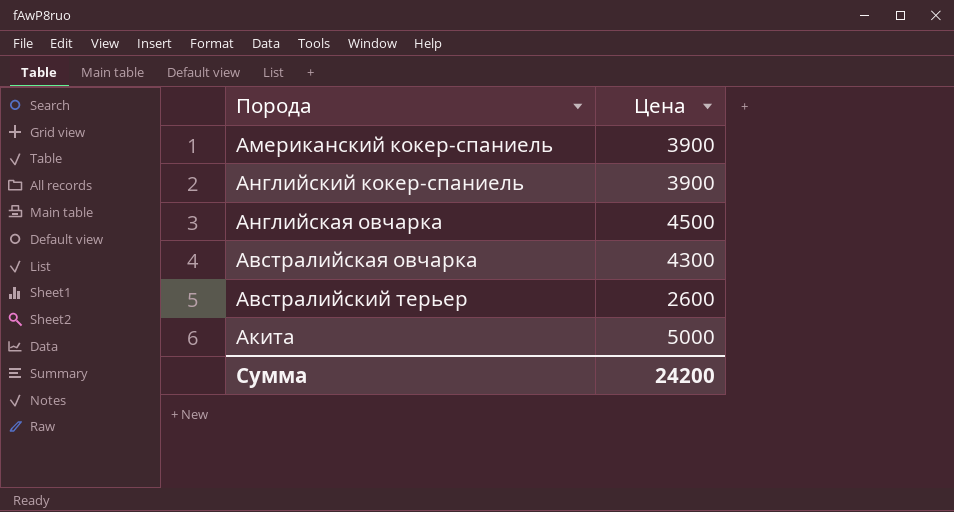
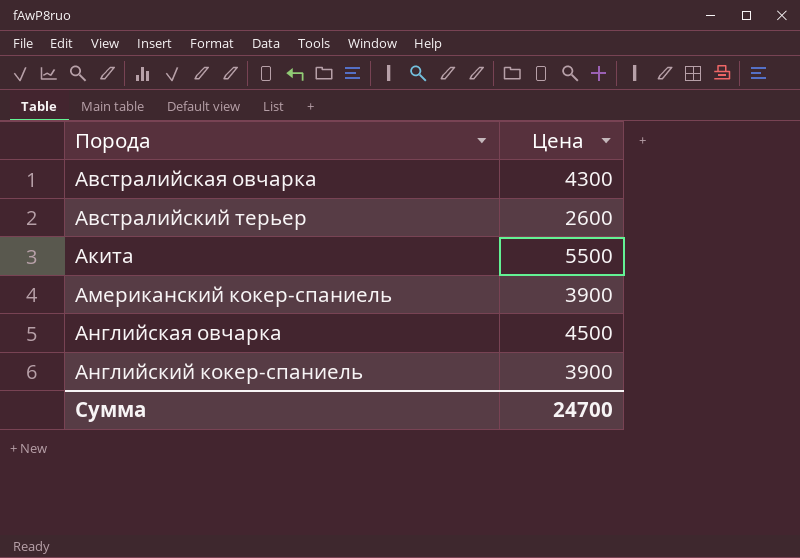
row order: none -> Порода ascending
Акита | Цена: 5000 -> 5500
Сумма | Цена: 24200 -> 24700

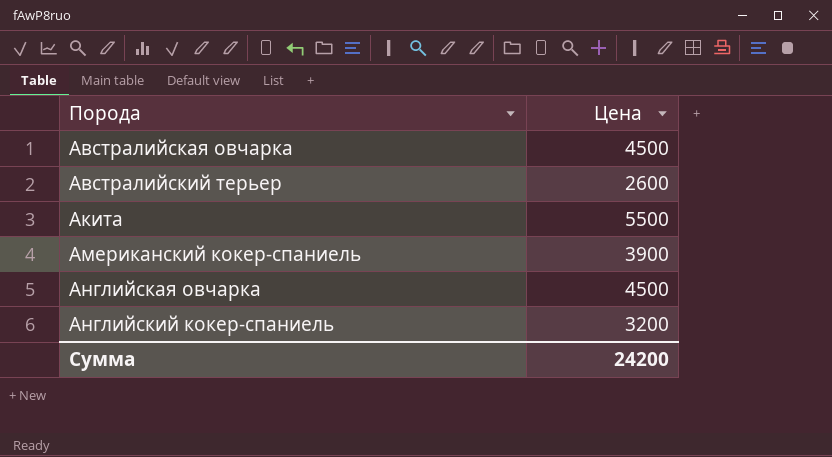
Австралийская овчарка | Цена: 4300 -> 4500
Английский кокер-спаниель | Цена: 3900 -> 3200
Сумма | Цена: 24700 -> 24200

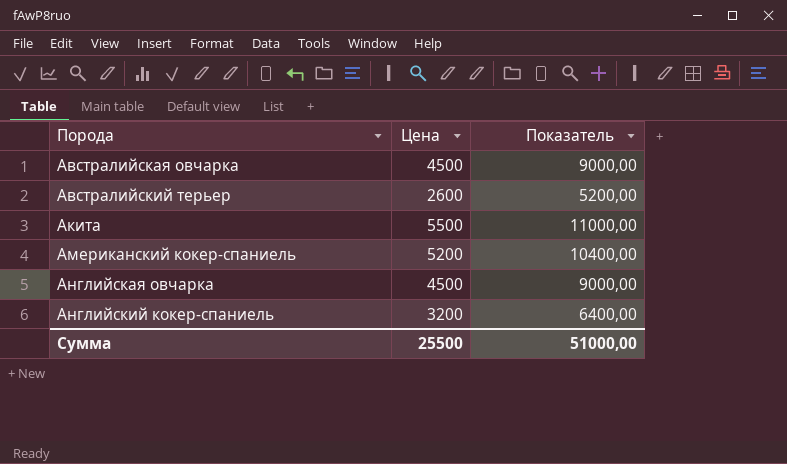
column Показатель | formula: none -> [Цена] * 2
Американский кокер-спаниель | Цена: 3900 -> 5200
Сумма | Цена: 24200 -> 25500

